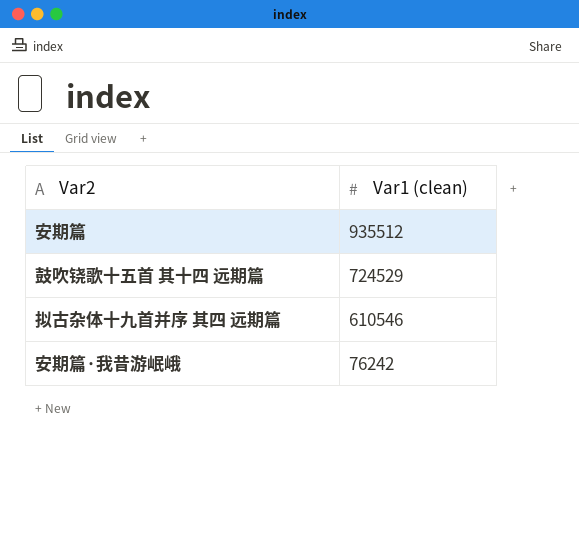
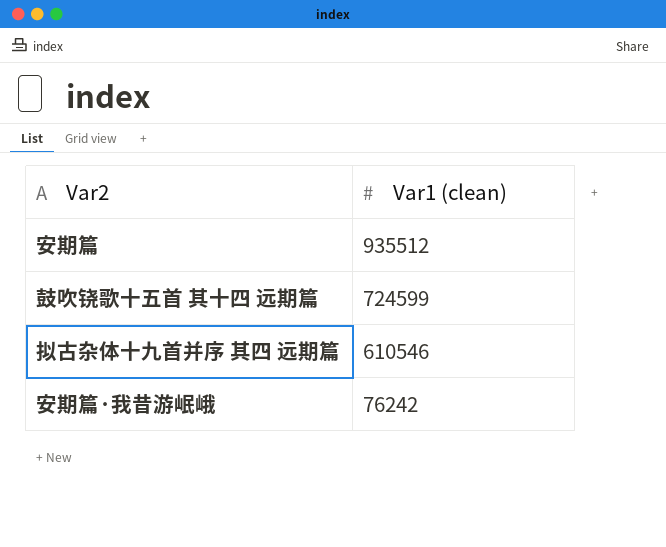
鼓吹铙歌十五首 其十四 远期篇 | Var1 (clean): 724529 -> 724599

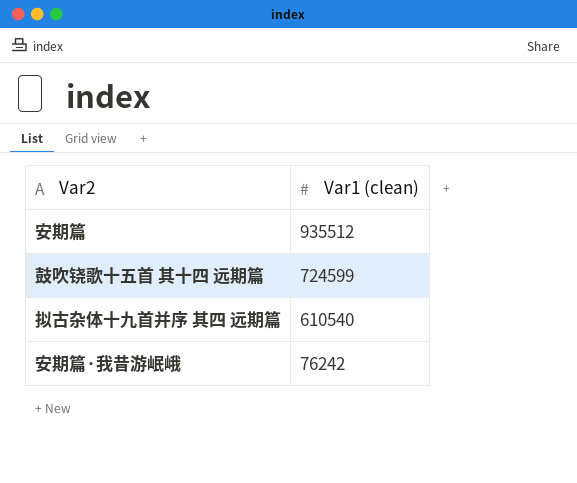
拟古杂体十九首并序 其四 远期篇 | Var1 (clean): 610546 -> 610540

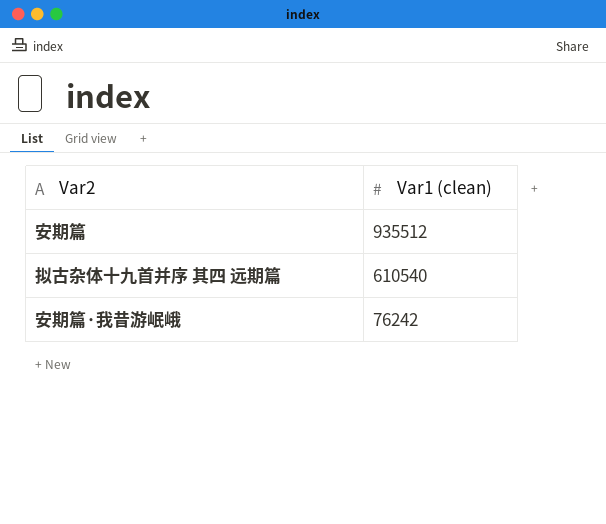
row 鼓吹铙歌十五首 其十四 远期篇: 724599 -> none

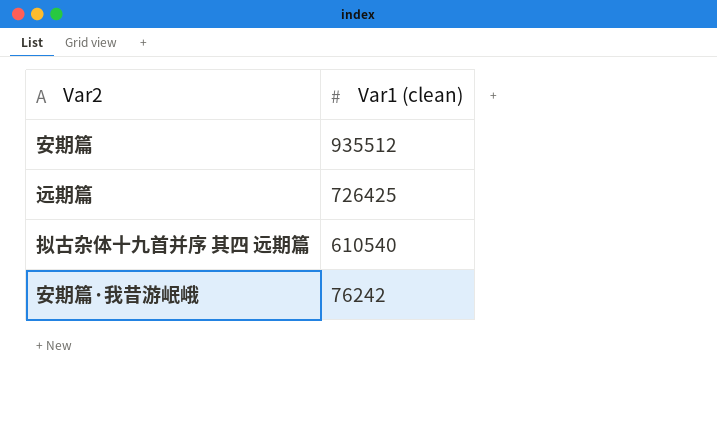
row 远期篇: none -> 726425

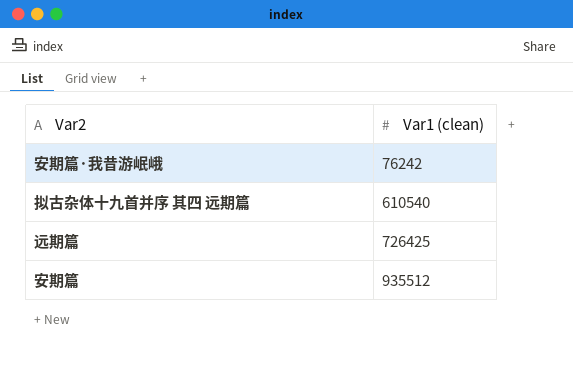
row order: Var1 (clean) descending -> Var1 (clean) ascending

